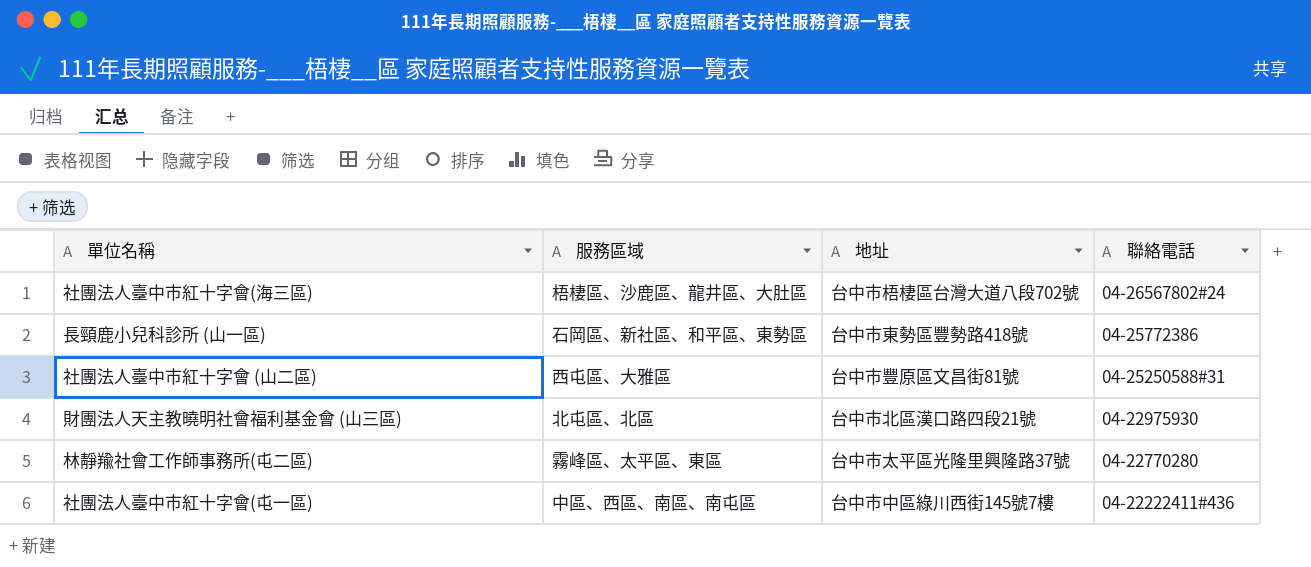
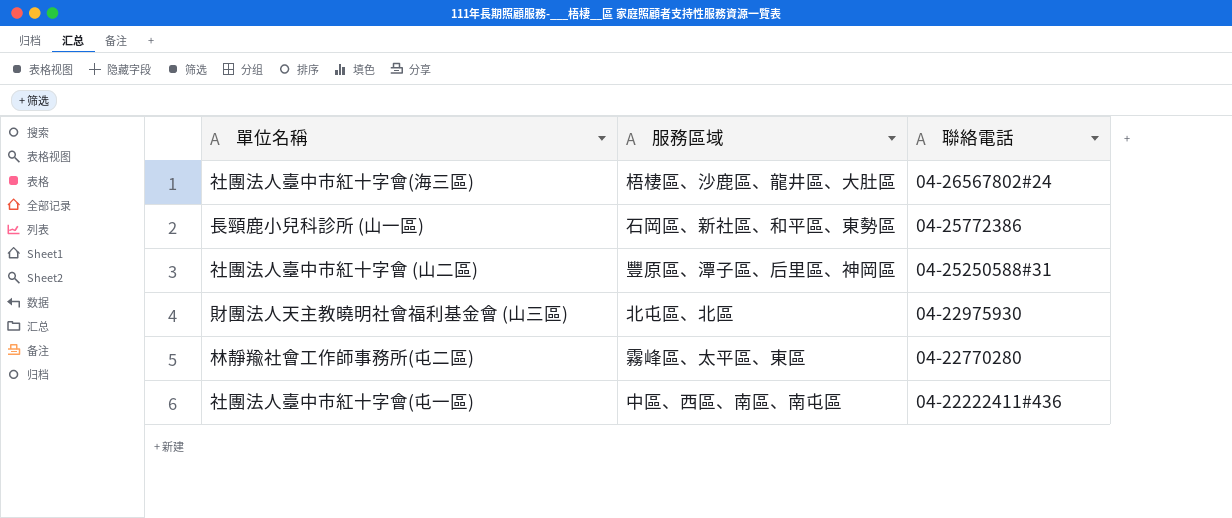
column 地址 | position: 3 -> none
社團法人臺中市紅十字會 (山二區) | 服務區域: 西屯區、大雅區 -> 豐原區、潭子區、后里區、神岡區

